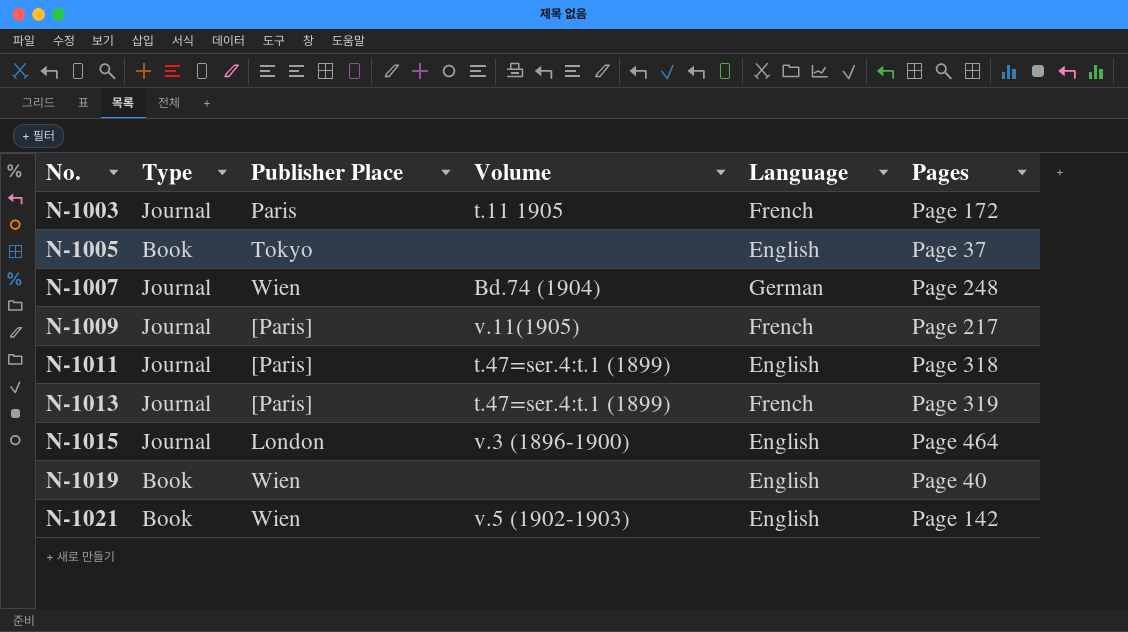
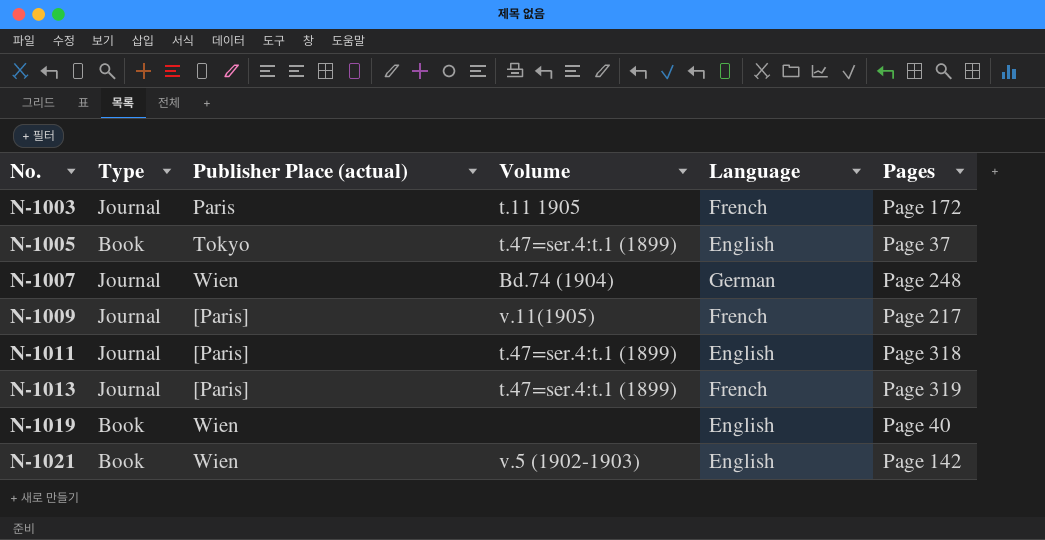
column name: Publisher Place -> Publisher Place (actual)
row N-1015: Journal | London | v.3 (1896-1900) | English | Page 464 -> none
N-1005 | Volume: none -> t.47=ser.4:t.1 (1899)

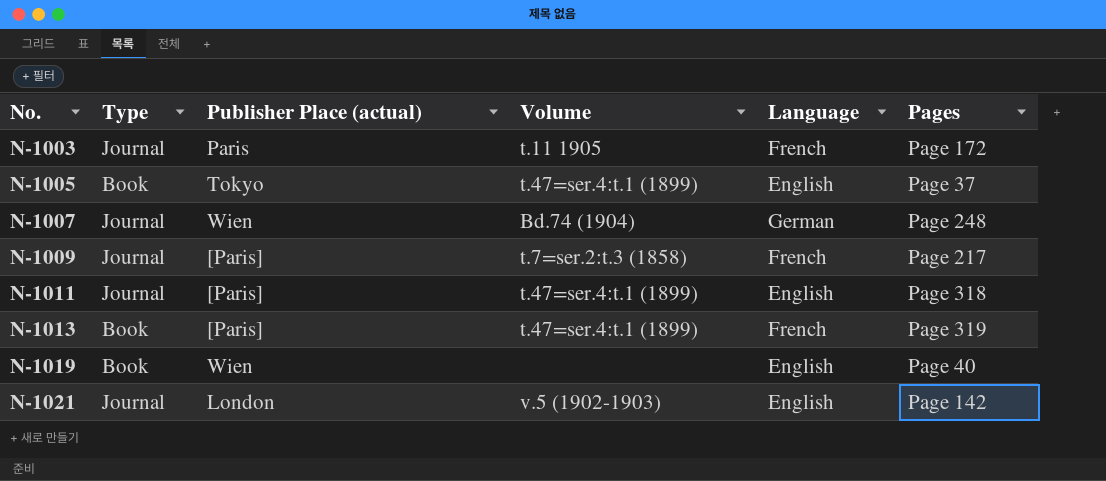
N-1009 | Volume: v.11(1905) -> t.7=ser.2:t.3 (1858)
N-1013 | Type: Journal -> Book
N-1021 | Type: Book -> Journal
N-1021 | Publisher Place (actual): Wien -> London

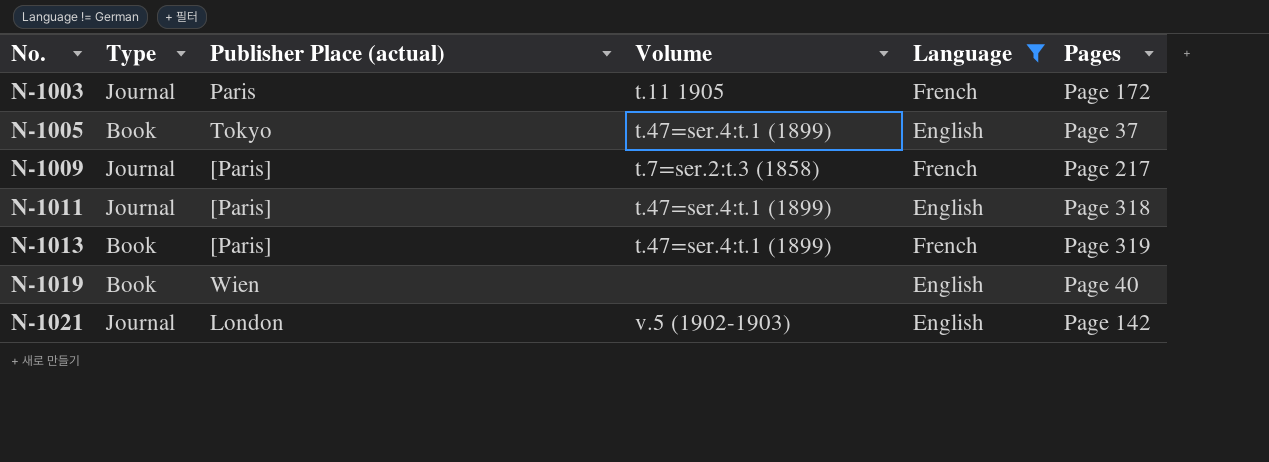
filter: none -> Language != German

